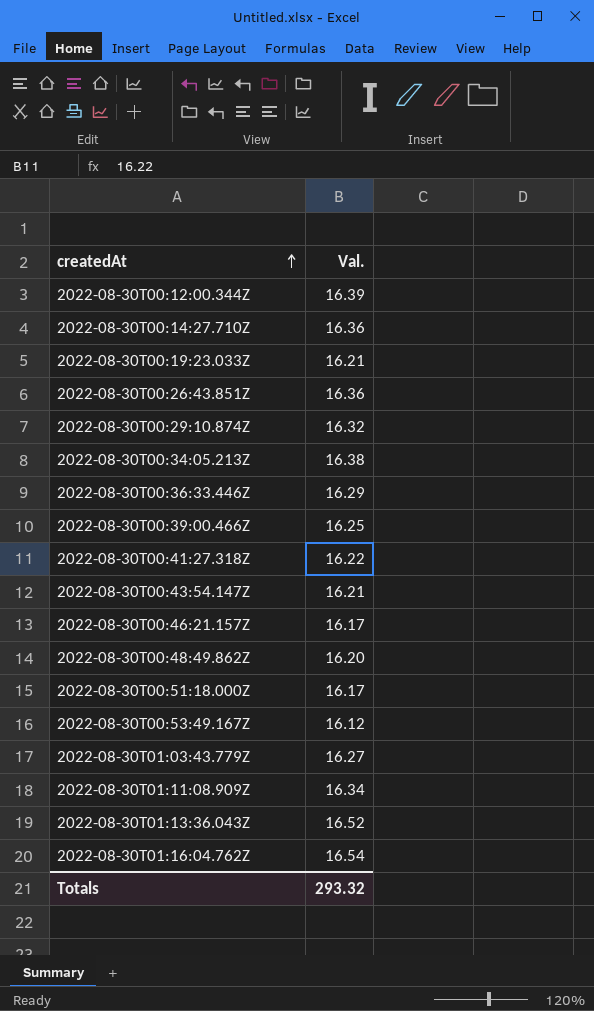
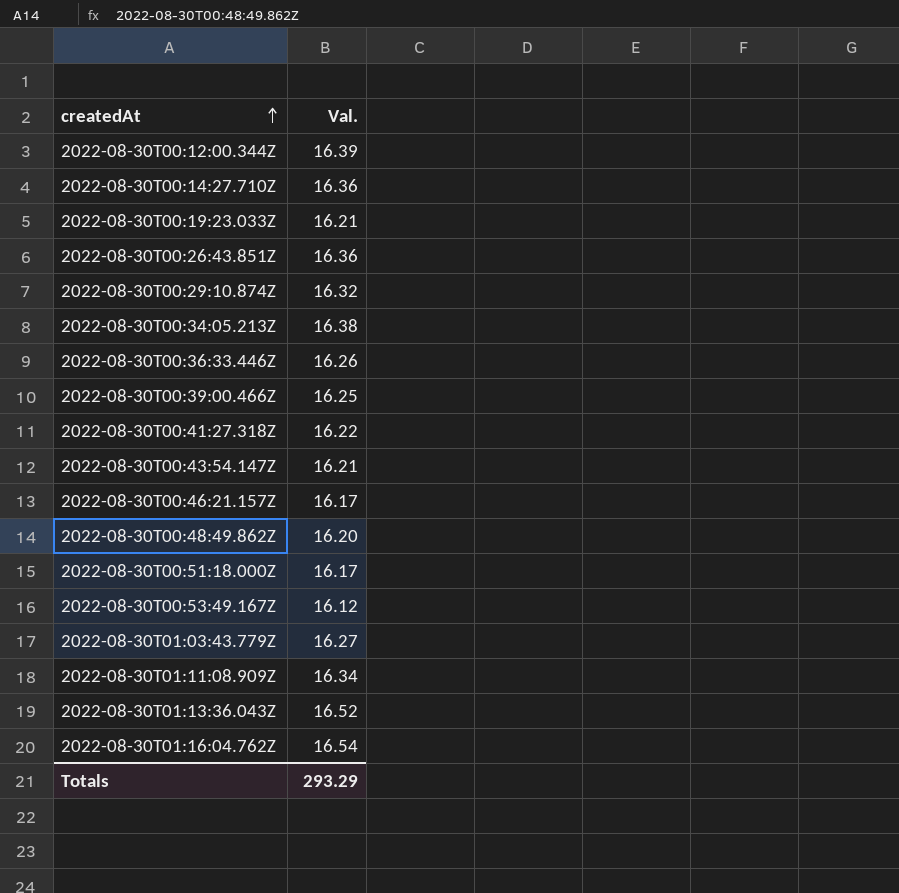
2022-08-30T00:36:33.446Z | Val.: 16.29 -> 16.26
Totals | Val.: 293.32 -> 293.29

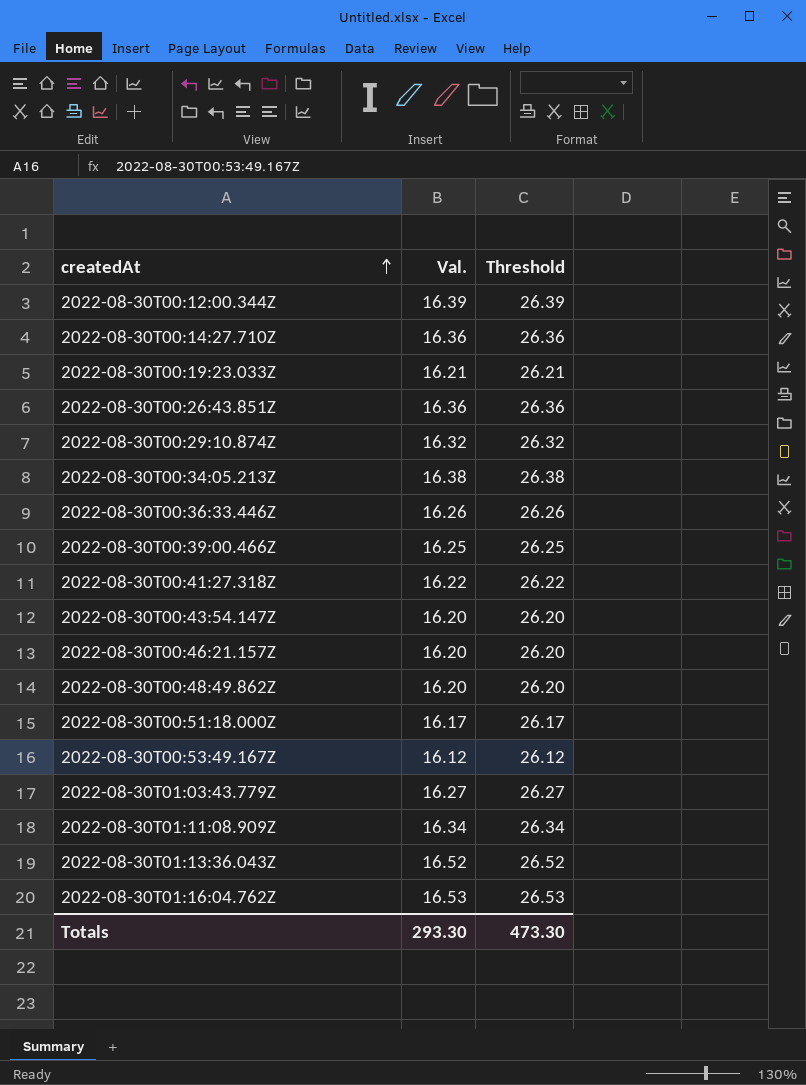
column Threshold | formula: none -> [Val.] + 10
2022-08-30T00:43:54.147Z | Val.: 16.21 -> 16.20
2022-08-30T00:46:21.157Z | Val.: 16.17 -> 16.20
2022-08-30T01:16:04.762Z | Val.: 16.54 -> 16.53
Totals | Val.: 293.29 -> 293.30

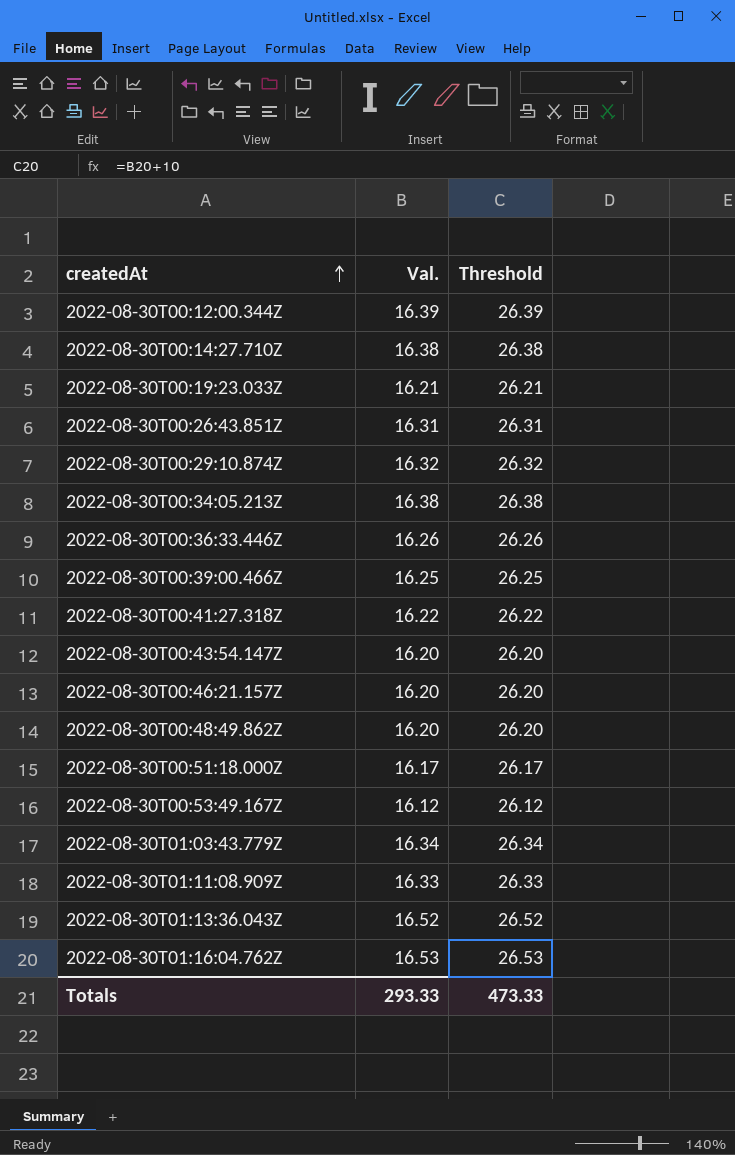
2022-08-30T00:14:27.710Z | Val.: 16.36 -> 16.38
2022-08-30T00:14:27.710Z | Threshold: 26.36 -> 26.38
2022-08-30T00:26:43.851Z | Val.: 16.36 -> 16.31
2022-08-30T00:26:43.851Z | Threshold: 26.36 -> 26.31
2022-08-30T01:03:43.779Z | Val.: 16.27 -> 16.34
2022-08-30T01:03:43.779Z | Threshold: 26.27 -> 26.34
2022-08-30T01:11:08.909Z | Val.: 16.34 -> 16.33
2022-08-30T01:11:08.909Z | Threshold: 26.34 -> 26.33
Totals | Val.: 293.30 -> 293.33
Totals | Threshold: 473.30 -> 473.33

